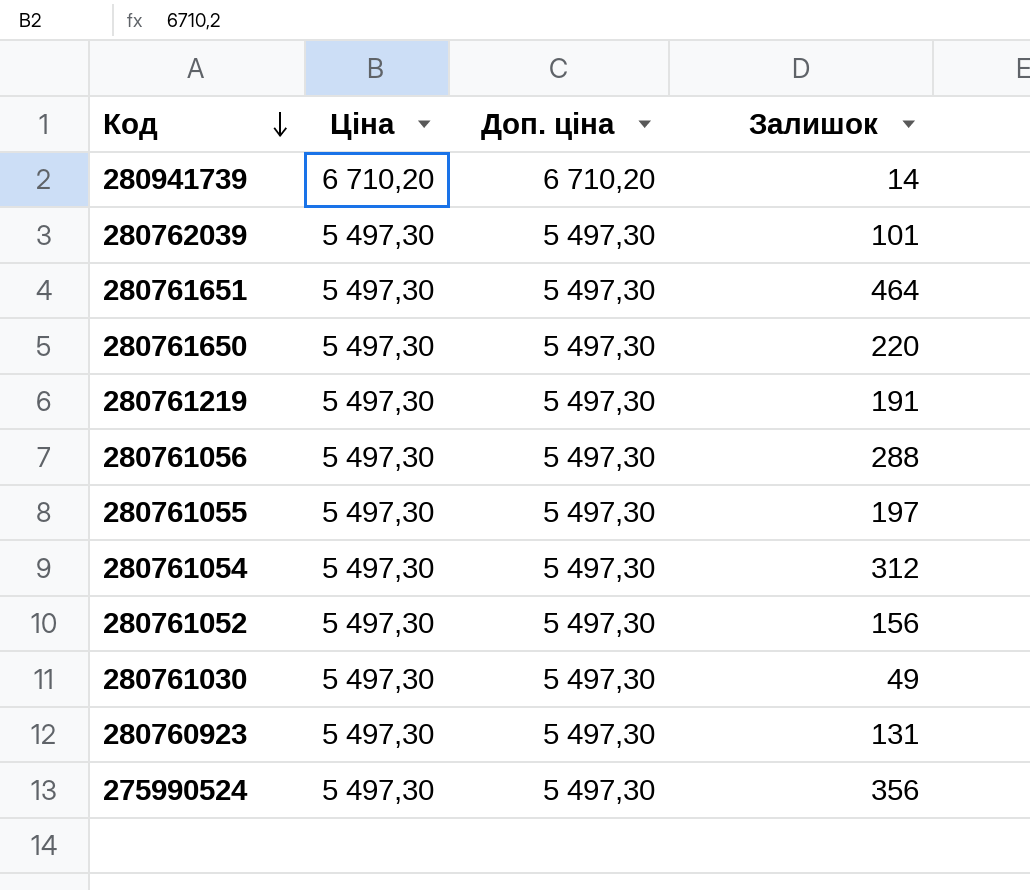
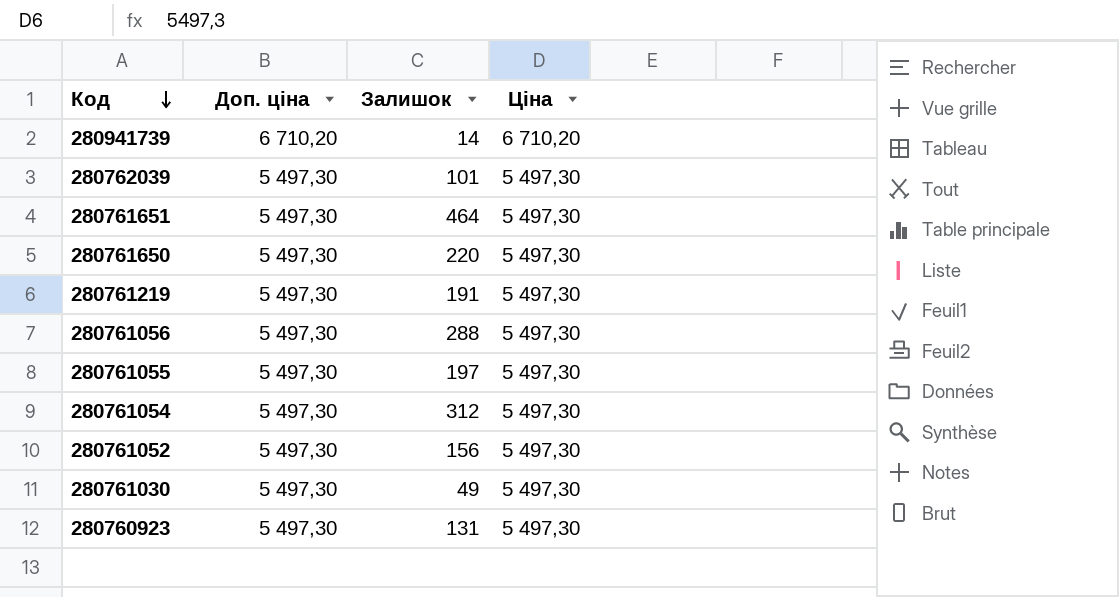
column Ціна | position: 2 -> 4
row 275990524: 5 497,30 | 5 497,30 | 356 -> none

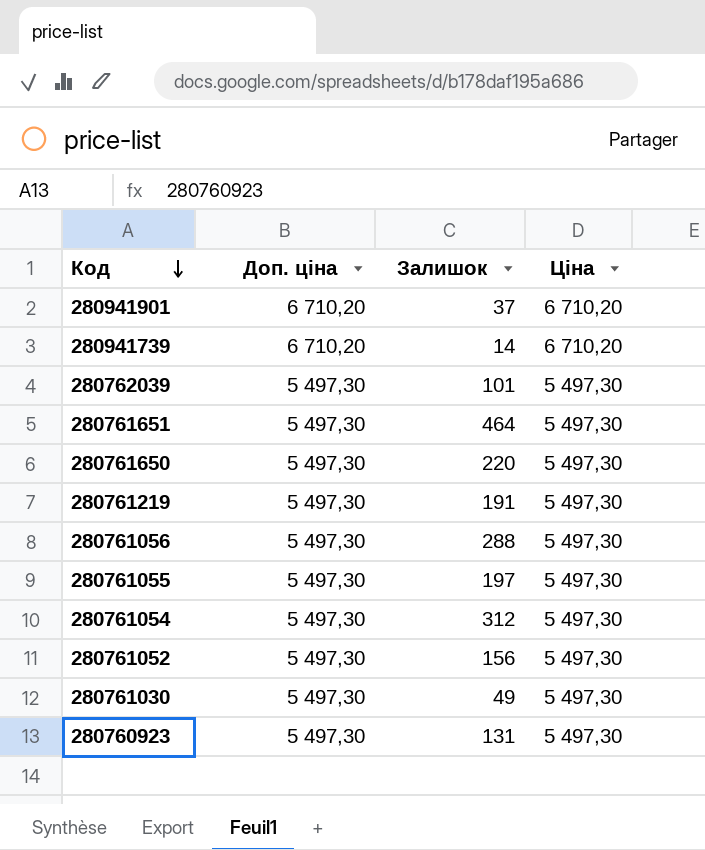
row 280941901: none -> 6 710,20 | 37 | 6 710,20

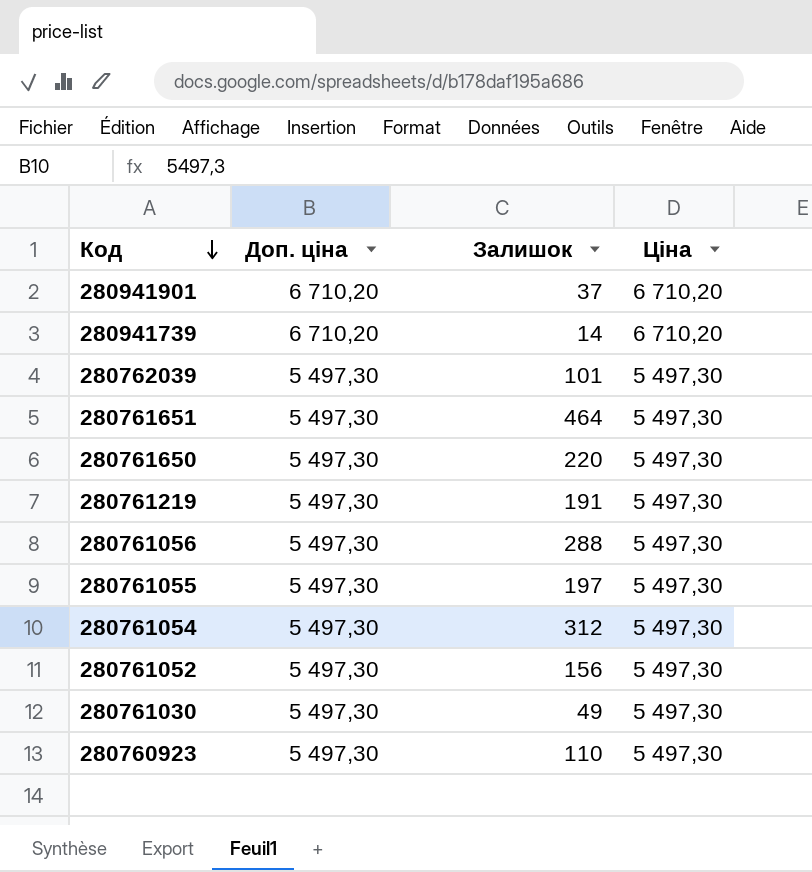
280760923 | Залишок: 131 -> 110

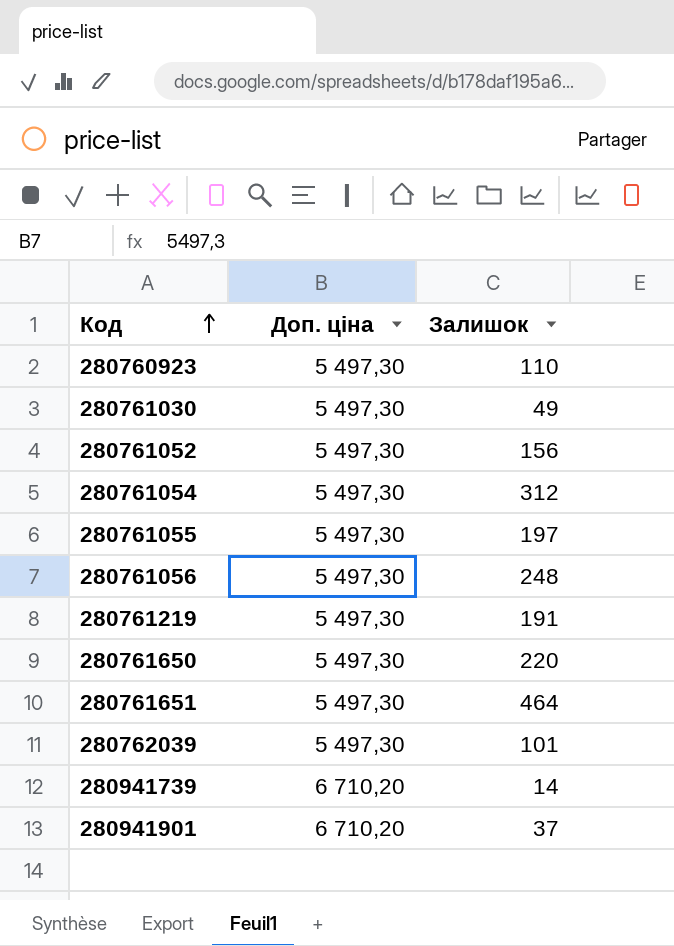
row order: Код descending -> Код ascending
column Ціна | position: 4 -> none
280761056 | Залишок: 288 -> 248

